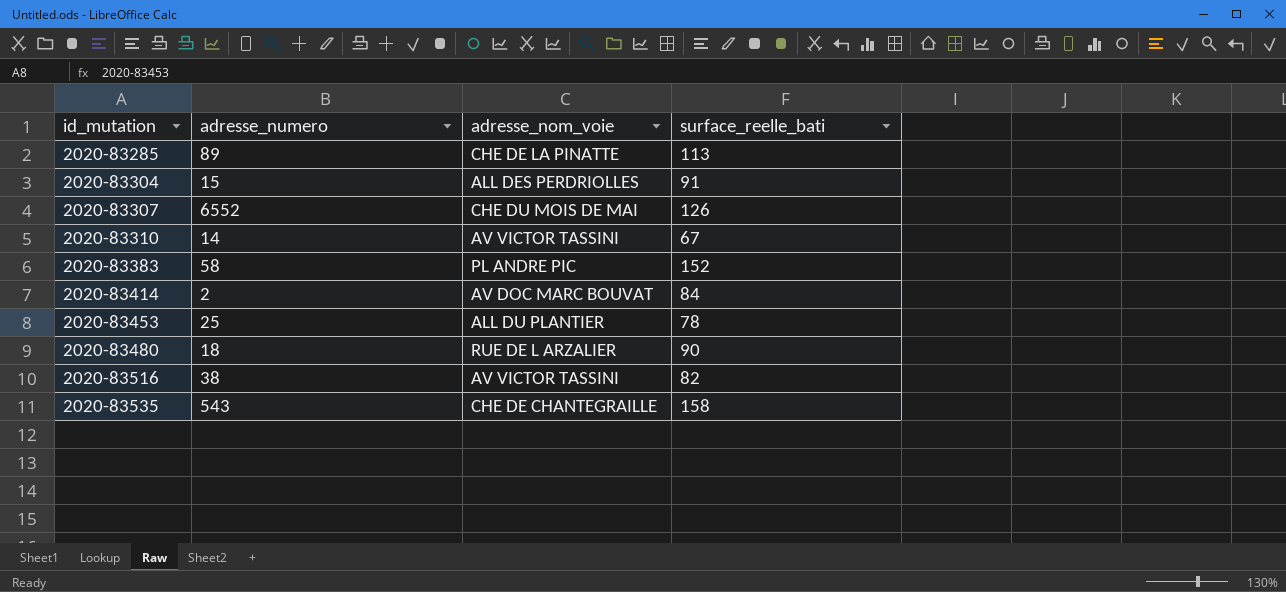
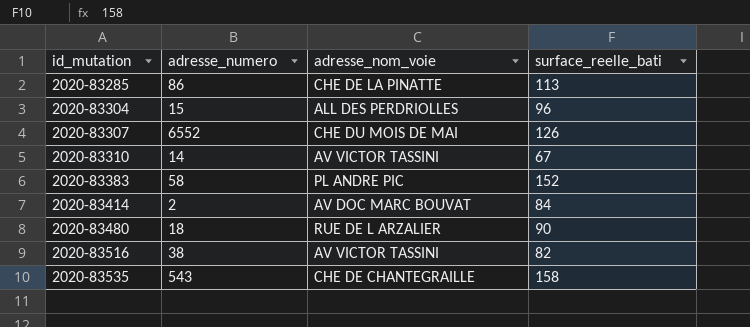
row 2020-83453: 25 | ALL DU PLANTIER | 78 -> none
2020-83285 | adresse_numero: 89 -> 86
2020-83304 | surface_reelle_bati: 91 -> 96

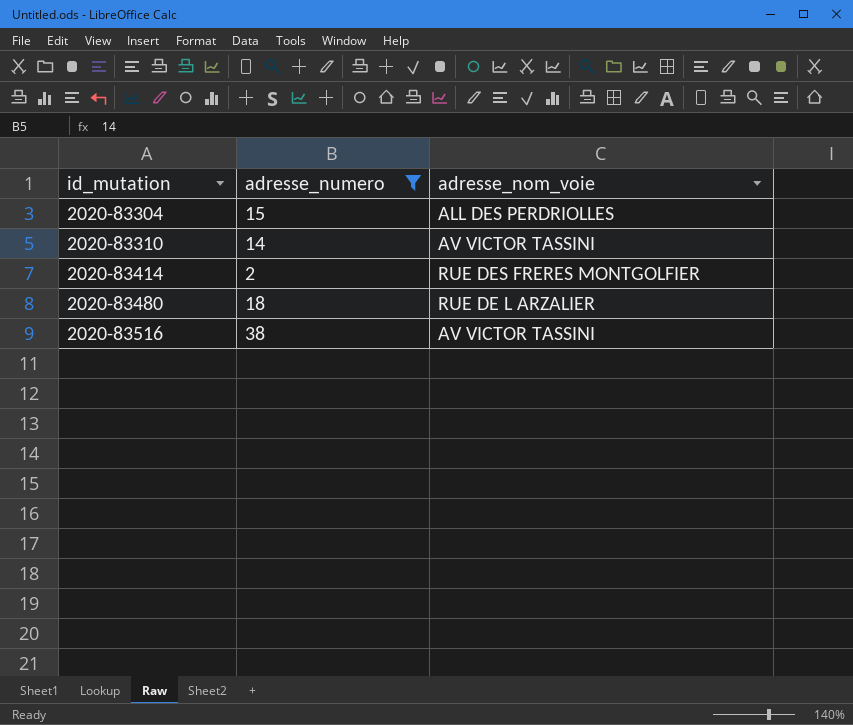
filter: none -> adresse_numero <= 38
column surface_reelle_bati | position: 4 -> none
2020-83414 | adresse_nom_voie: AV DOC MARC BOUVAT -> RUE DES FRERES MONTGOLFIER

